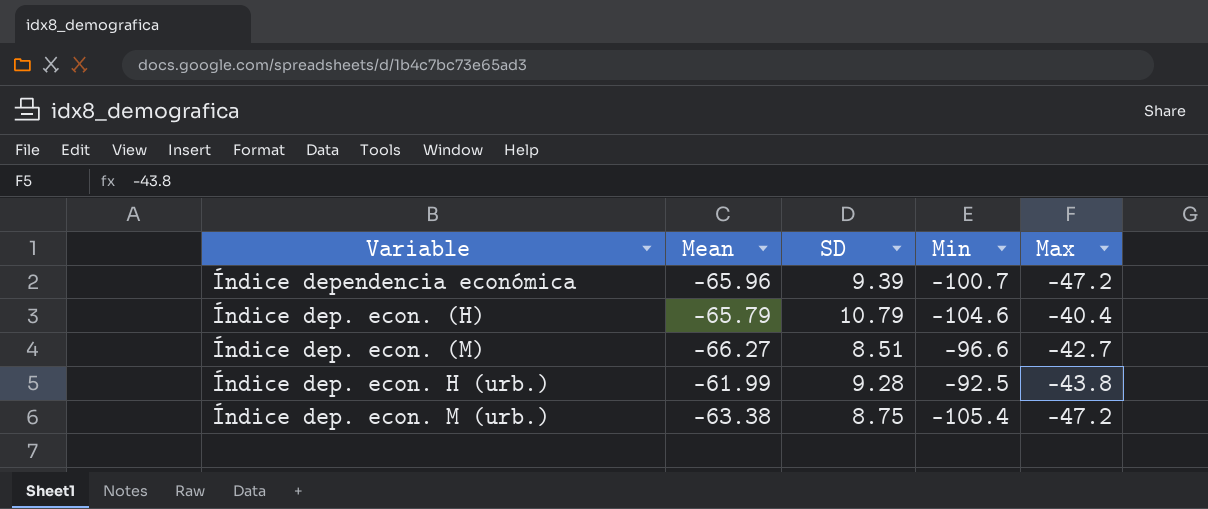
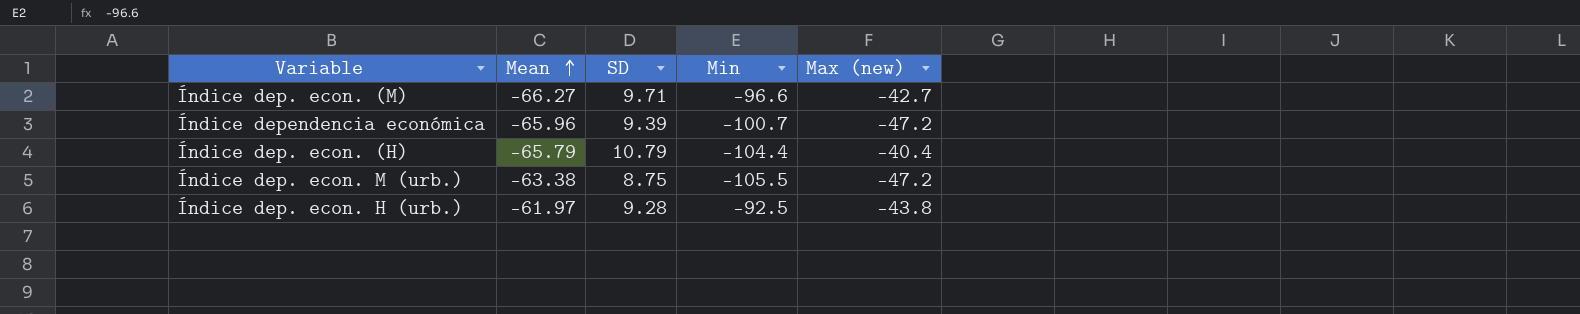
row order: none -> Mean ascending
column name: Max -> Max (new)
Índice dep. econ. (M) | SD: 8.51 -> 9.71
Índice dep. econ. (H) | Min: -104.6 -> -104.4
Índice dep. econ. M (urb.) | Min: -105.4 -> -105.5
Índice dep. econ. H (urb.) | Mean: -61.99 -> -61.97

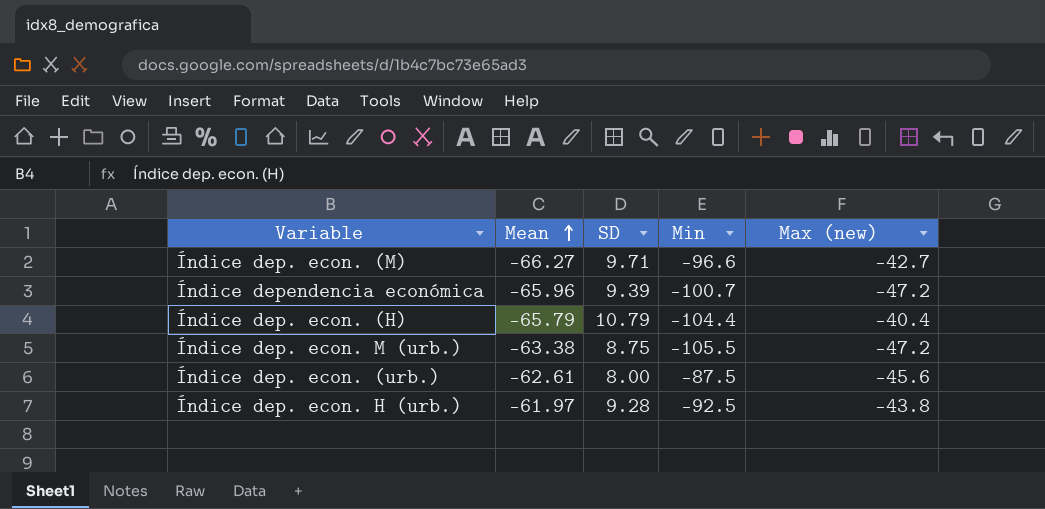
row Índice dep. econ. (urb.): none -> -62.61 | 8.00 | -87.5 | -45.6

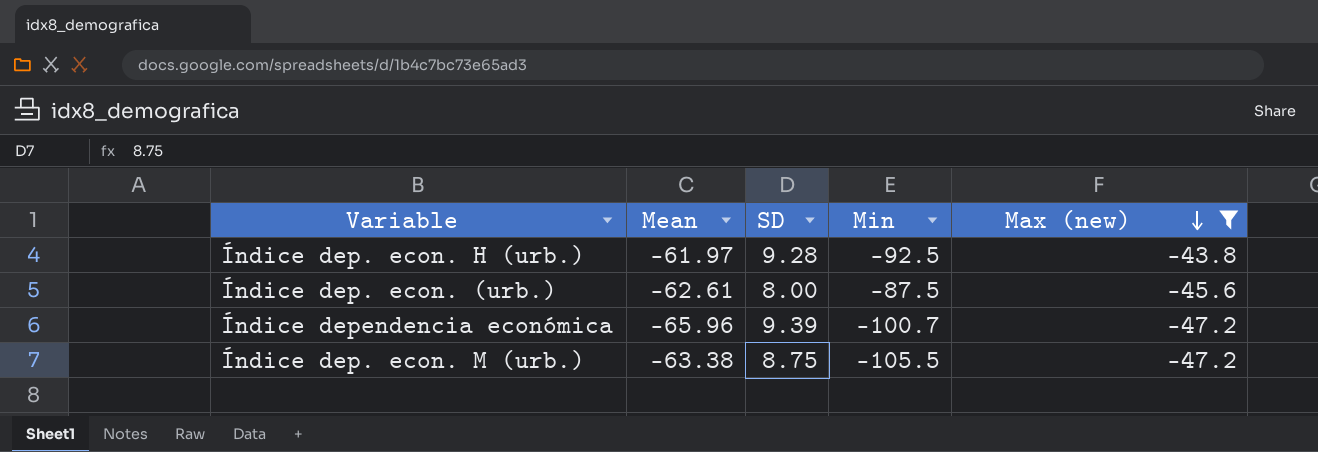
filter: none -> Max (new) <= -43.8
row order: Mean ascending -> Max (new) descending

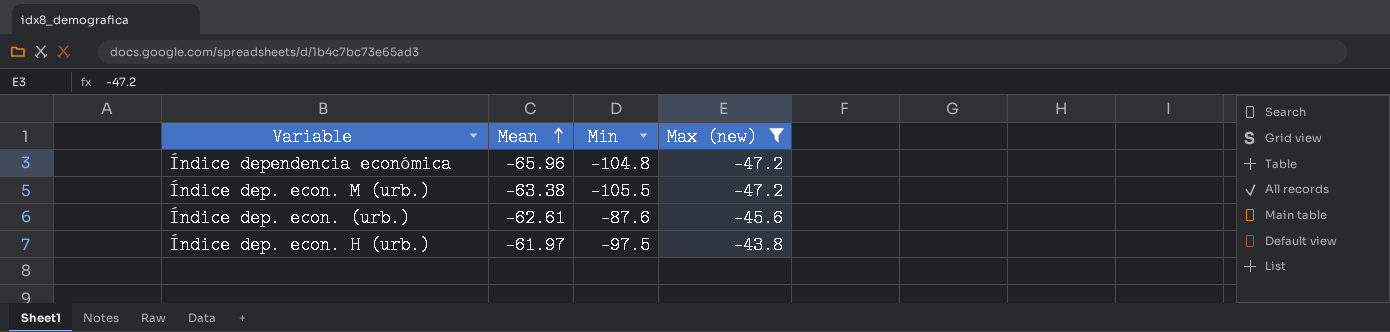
row order: Max (new) descending -> Mean ascending
column SD | position: 3 -> none
Índice dependencia económica | Min: -100.7 -> -104.8
Índice dep. econ. (urb.) | Min: -87.5 -> -87.6
Índice dep. econ. H (urb.) | Min: -92.5 -> -97.5

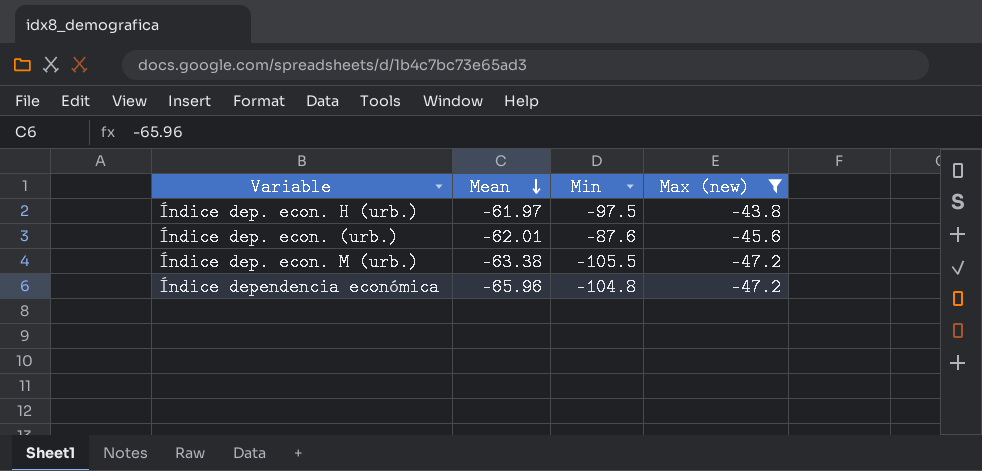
row order: Mean ascending -> Mean descending
Índice dep. econ. (urb.) | Mean: -62.61 -> -62.01

